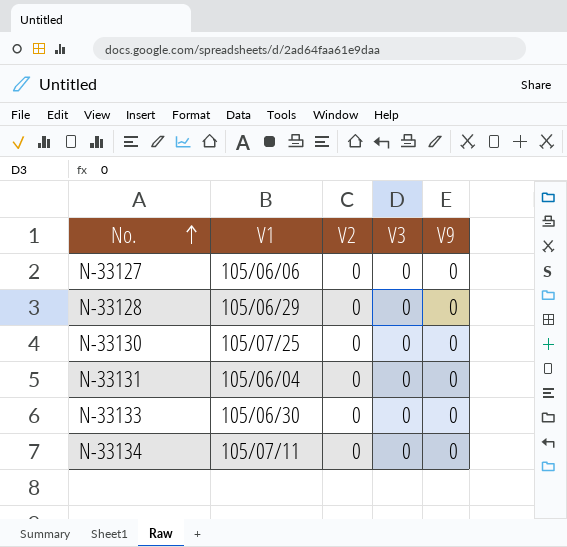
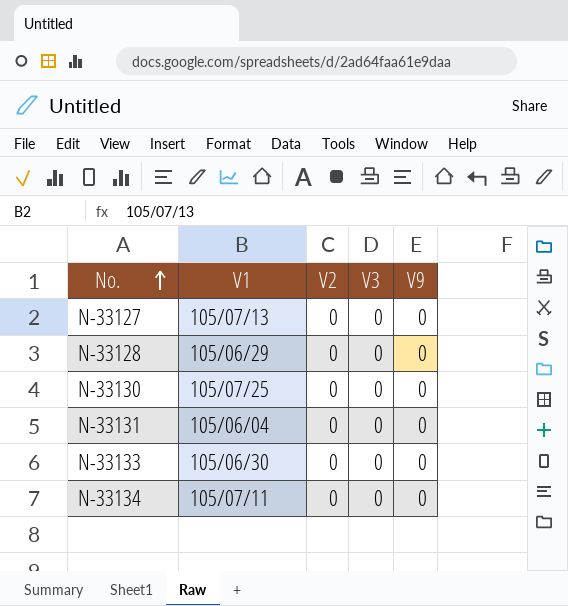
N-33127 | V1: 105/06/06 -> 105/07/13

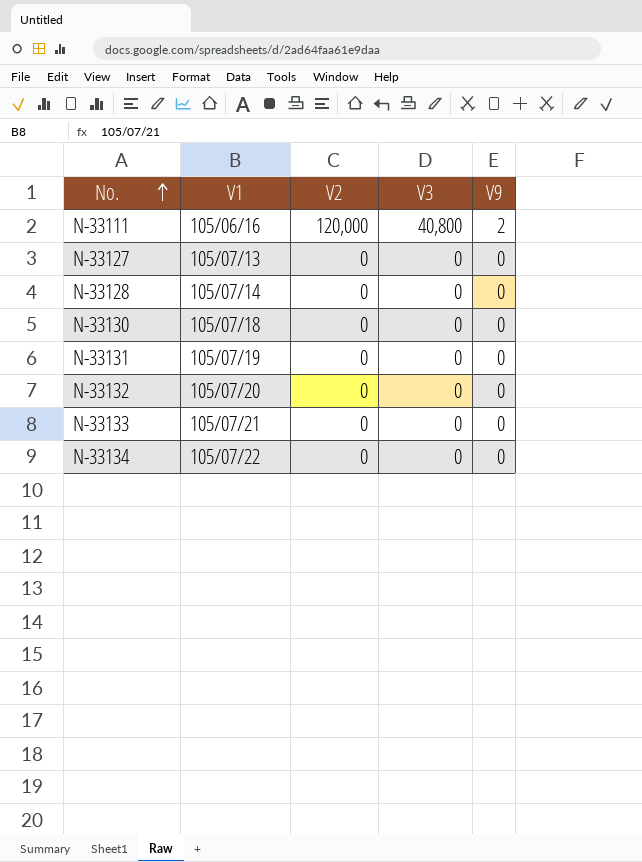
row N-33111: none -> 105/06/16 | 120,000 | 40,800 | 2
N-33128 | V1: 105/06/29 -> 105/07/14
N-33130 | V1: 105/07/25 -> 105/07/18
N-33131 | V1: 105/06/04 -> 105/07/19
row N-33132: none -> 105/07/20 | 0 | 0 | 0
N-33133 | V1: 105/06/30 -> 105/07/21
N-33134 | V1: 105/07/11 -> 105/07/22

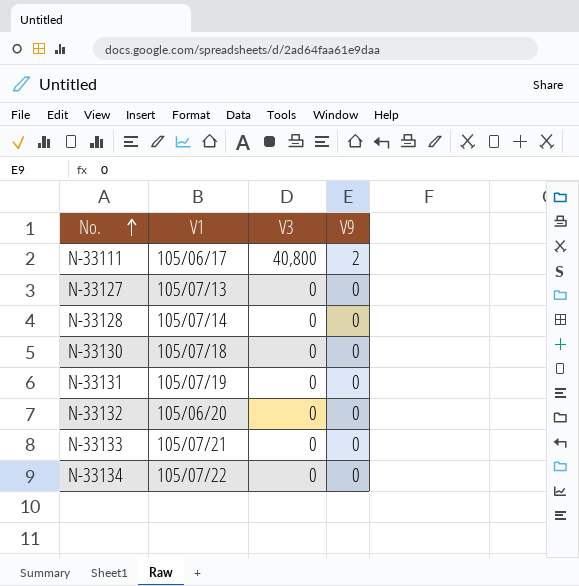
column V2 | position: 3 -> none
N-33111 | V1: 105/06/16 -> 105/06/17
N-33132 | V1: 105/07/20 -> 105/06/20

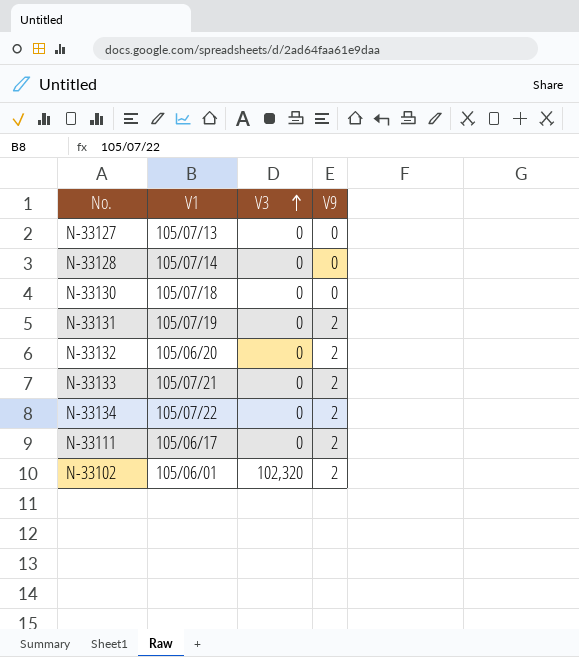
row order: No. ascending -> V3 ascending
N-33131 | V9: 0 -> 2
N-33132 | V9: 0 -> 2
N-33133 | V9: 0 -> 2
N-33134 | V9: 0 -> 2
N-33111 | V3: 40,800 -> 0
row N-33102: none -> 105/06/01 | 102,320 | 2

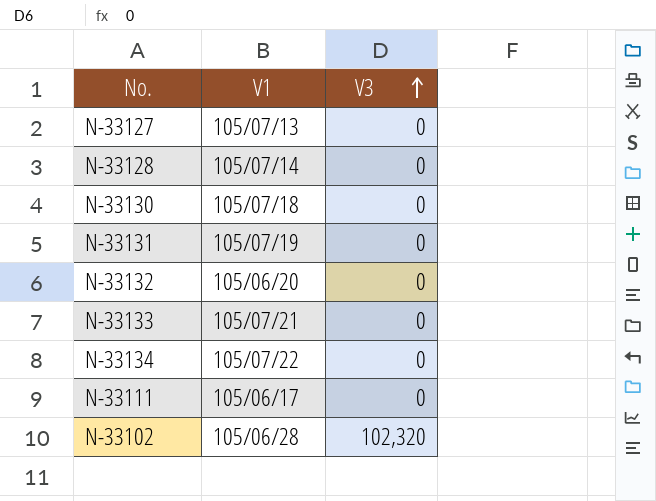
column V9 | position: 4 -> none
N-33102 | V1: 105/06/01 -> 105/06/28

